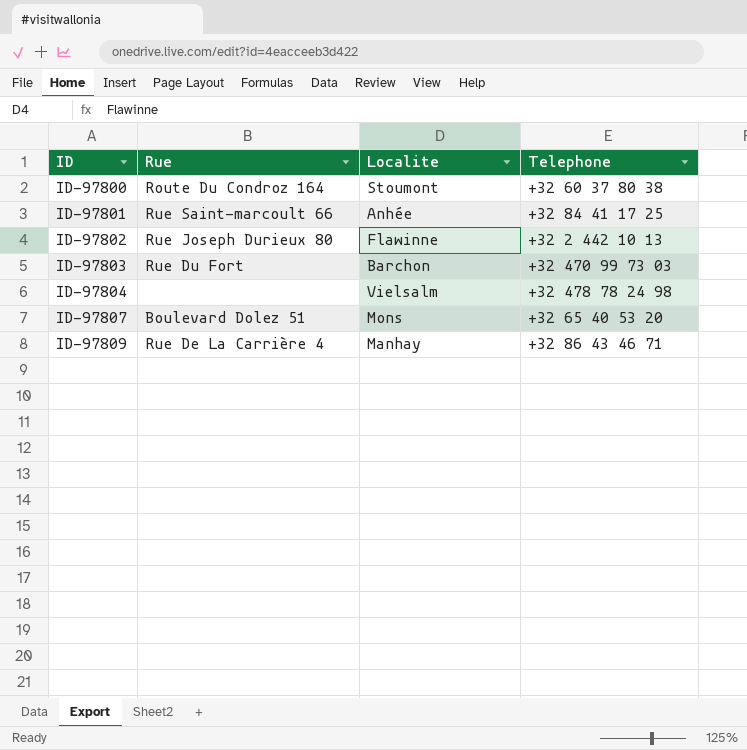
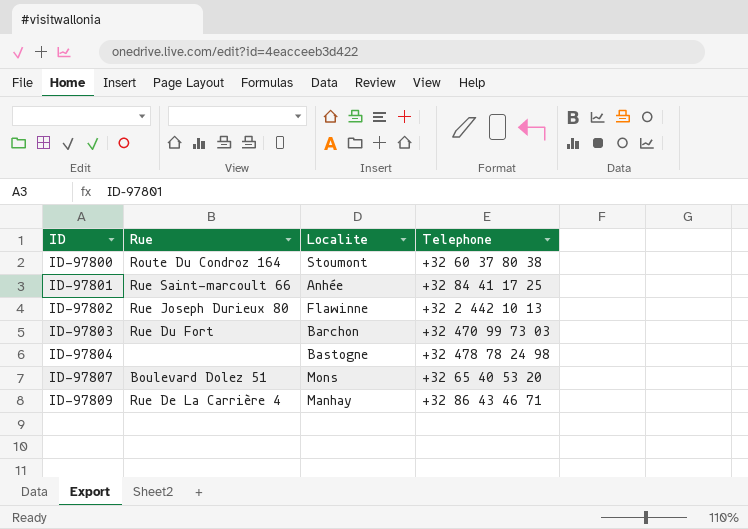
ID-97804 | Localite: Vielsalm -> Bastogne

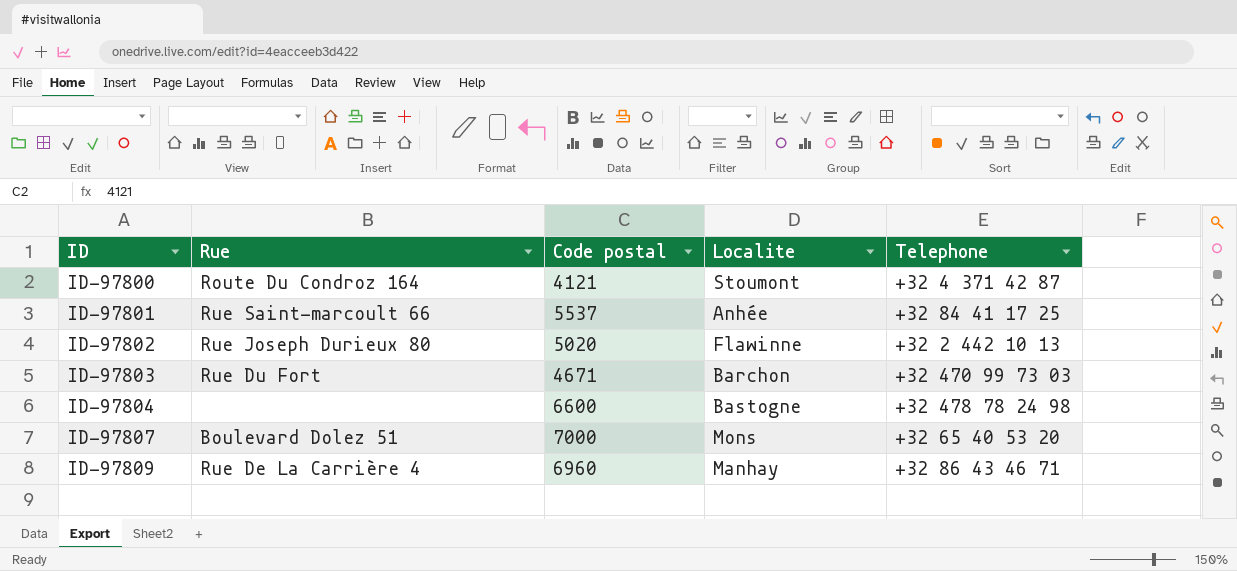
column Code postal | position: none -> 3
ID-97800 | Telephone: +32 60 37 80 38 -> +32 4 371 42 87

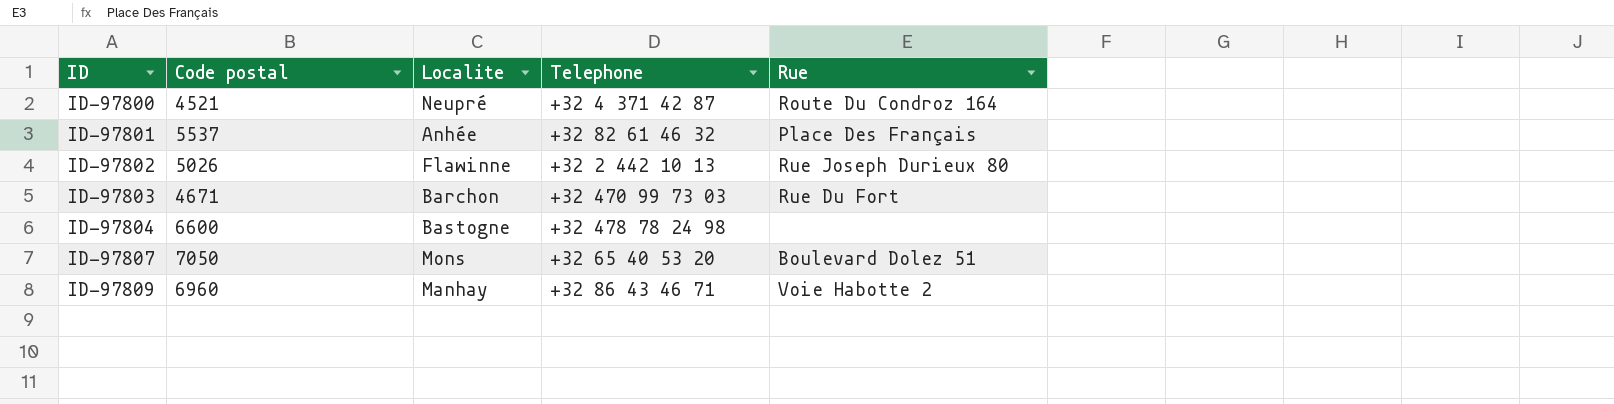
column Rue | position: 2 -> 5
ID-97800 | Code postal: 4121 -> 4521
ID-97800 | Localite: Stoumont -> Neupré
ID-97801 | Telephone: +32 84 41 17 25 -> +32 82 61 46 32
ID-97801 | Rue: Rue Saint-marcoult 66 -> Place Des Français
ID-97802 | Code postal: 5020 -> 5026
ID-97807 | Code postal: 7000 -> 7050
ID-97809 | Rue: Rue De La Carrière 4 -> Voie Habotte 2

